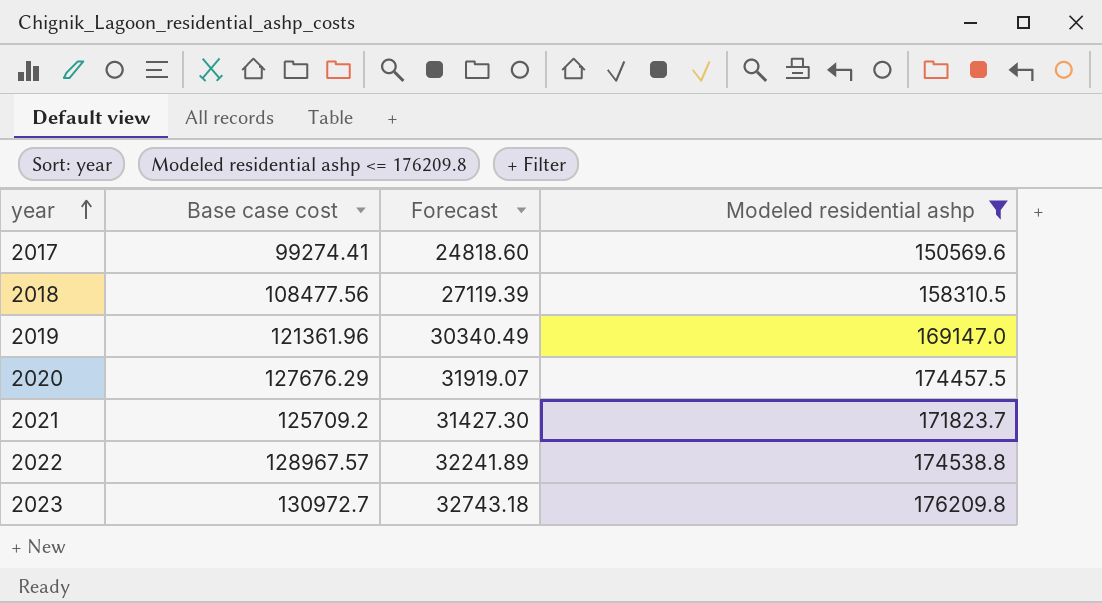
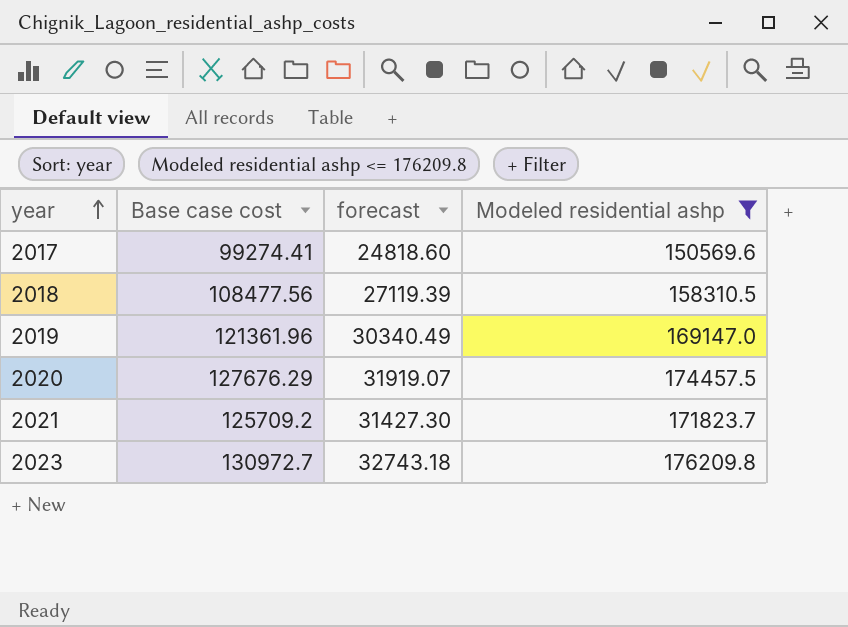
column name: Forecast -> forecast
row 2022: 128967.57 | 32241.89 | 174538.8 -> none

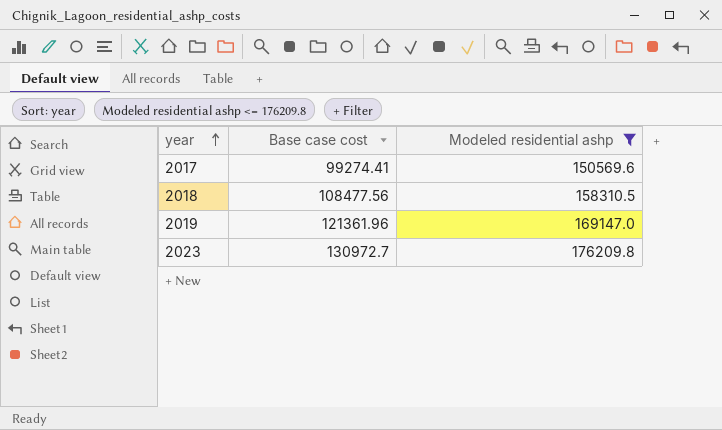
column forecast | formula: [Base case cost] * 0.25 -> none
row 2020: 127676.29 | 31919.07 | 174457.5 -> none
row 2021: 125709.2 | 31427.30 | 171823.7 -> none

